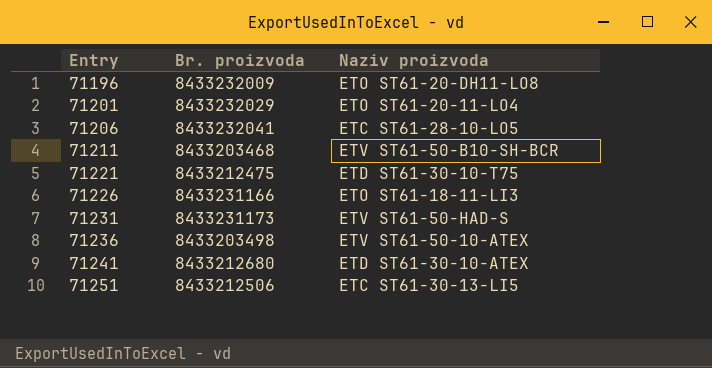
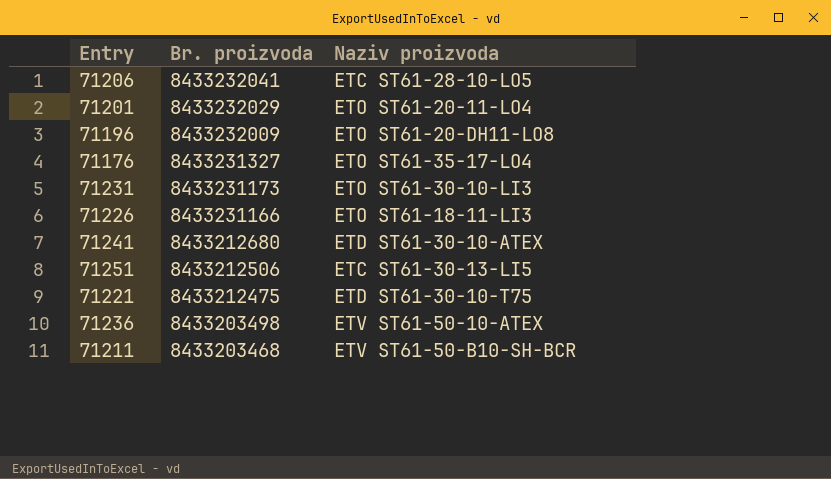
row order: Entry ascending -> Br. proizvoda descending
row 71176: none -> 8433231327 | ETO ST61-35-17-LO4
71231 | Naziv proizvoda: ETV ST61-50-HAD-S -> ETO ST61-30-10-LI3

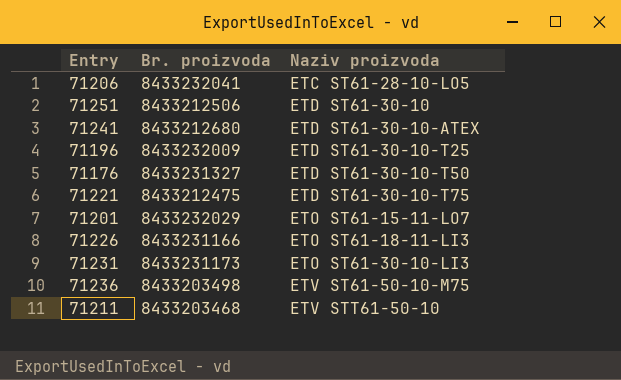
row order: Br. proizvoda descending -> Naziv proizvoda ascending
71251 | Naziv proizvoda: ETC ST61-30-13-LI5 -> ETD ST61-30-10
71196 | Naziv proizvoda: ETO ST61-20-DH11-LO8 -> ETD ST61-30-10-T25
71176 | Naziv proizvoda: ETO ST61-35-17-LO4 -> ETD ST61-30-10-T50
71201 | Naziv proizvoda: ETO ST61-20-11-LO4 -> ETO ST61-15-11-LO7
71236 | Naziv proizvoda: ETV ST61-50-10-ATEX -> ETV ST61-50-10-M75
71211 | Naziv proizvoda: ETV ST61-50-B10-SH-BCR -> ETV STT61-50-10

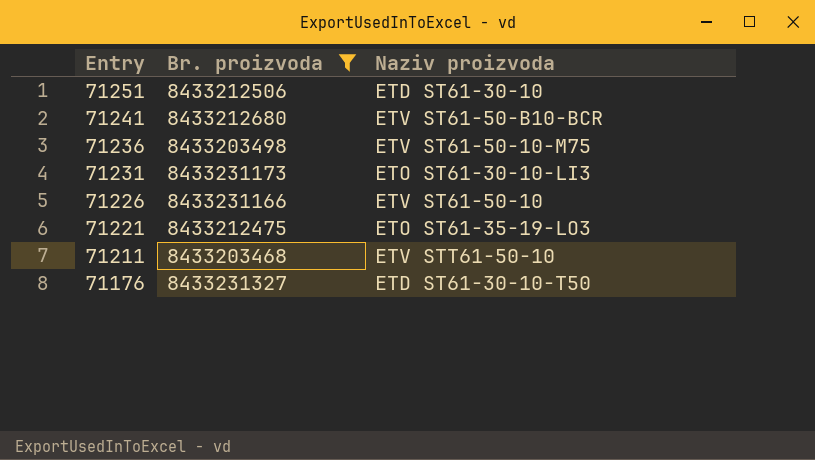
filter: none -> Br. proizvoda <= 8433231327
row order: Naziv proizvoda ascending -> Entry descending
71241 | Naziv proizvoda: ETD ST61-30-10-ATEX -> ETV ST61-50-B10-BCR
71226 | Naziv proizvoda: ETO ST61-18-11-LI3 -> ETV ST61-50-10
71221 | Naziv proizvoda: ETD ST61-30-10-T75 -> ETO ST61-35-19-LO3

